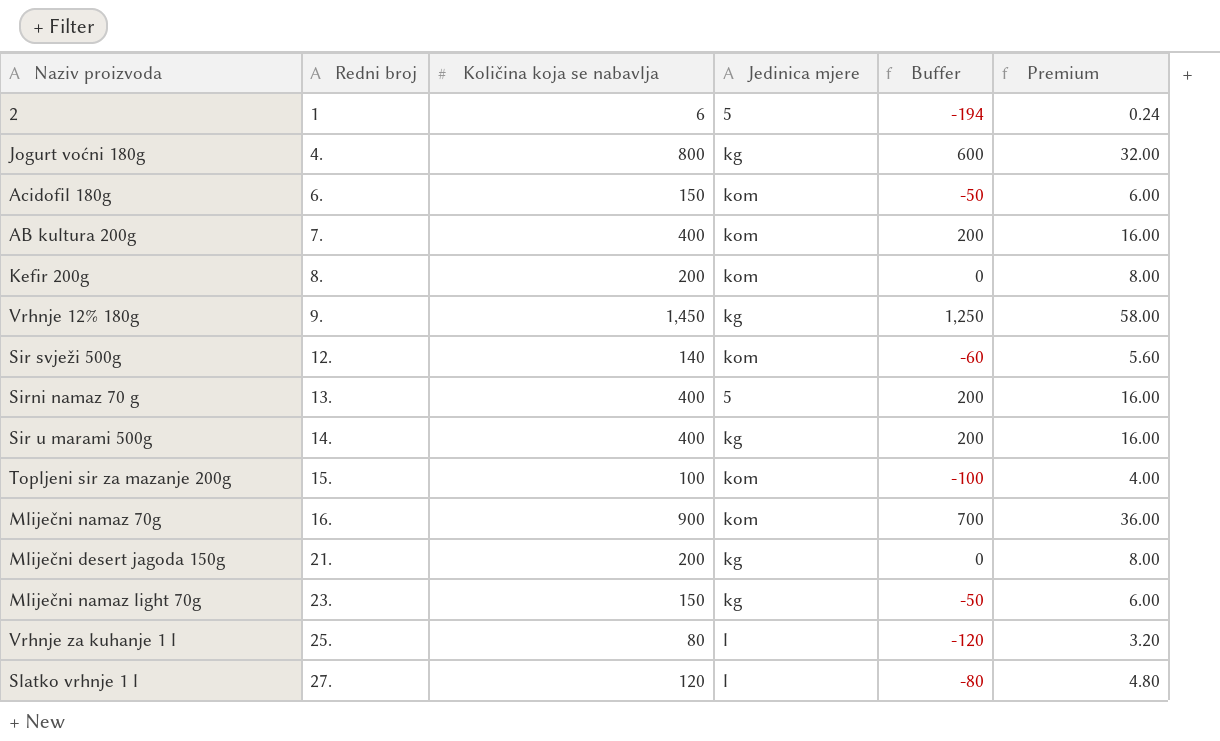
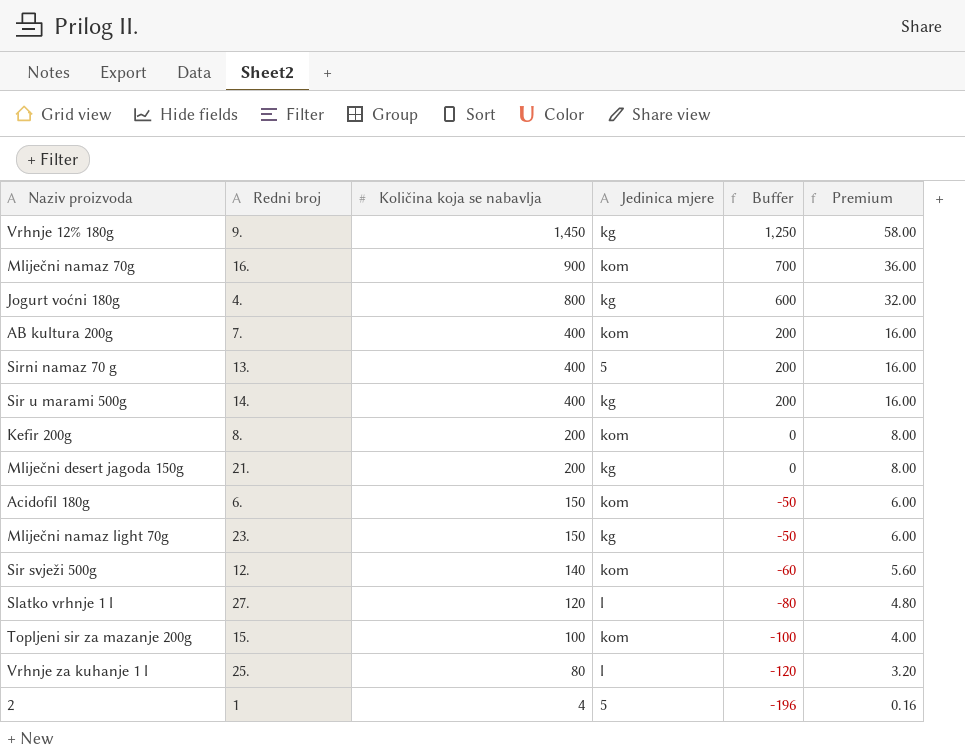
row order: Redni broj ascending -> Količina koja se nabavlja descending
2 | Količina koja se nabavlja: 6 -> 4
2 | Buffer: -194 -> -196
2 | Premium: 0.24 -> 0.16

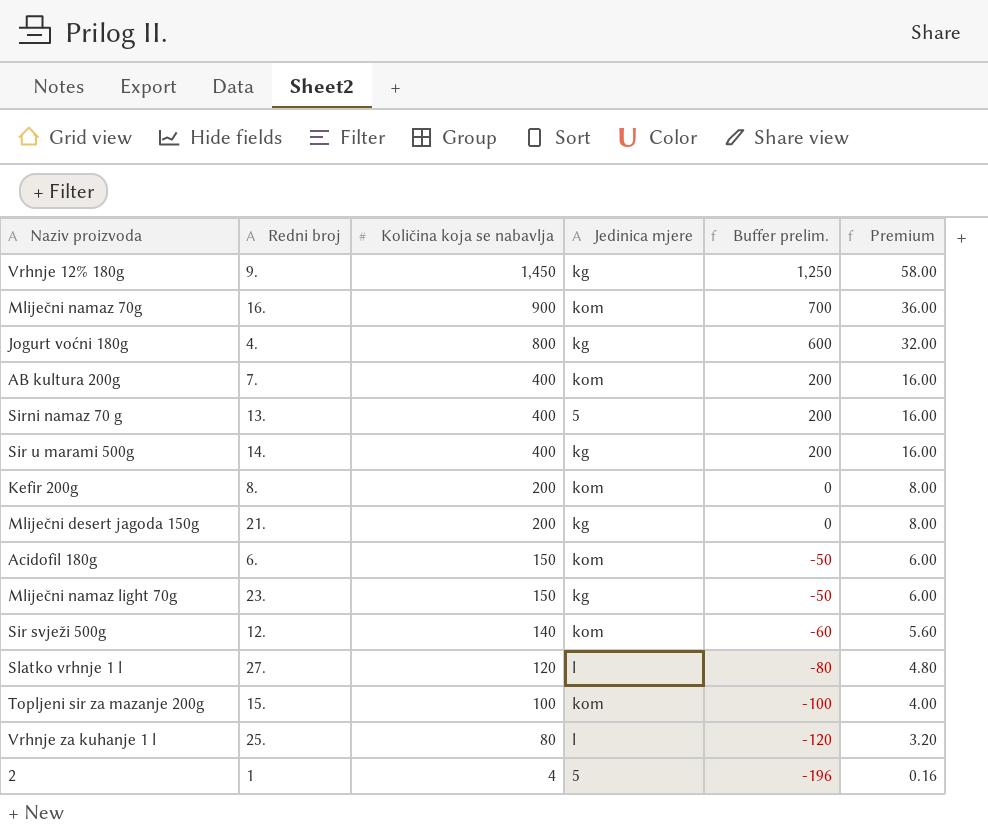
column name: Buffer -> Buffer prelim.

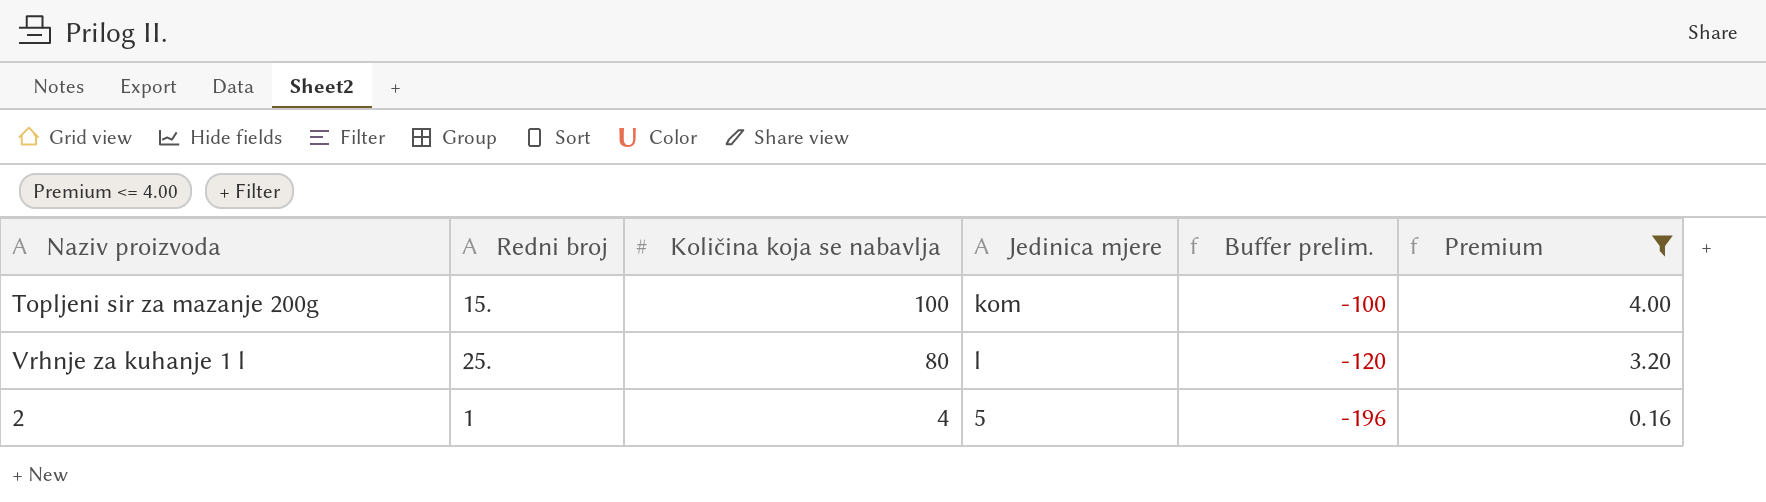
filter: none -> Premium <= 4.00

